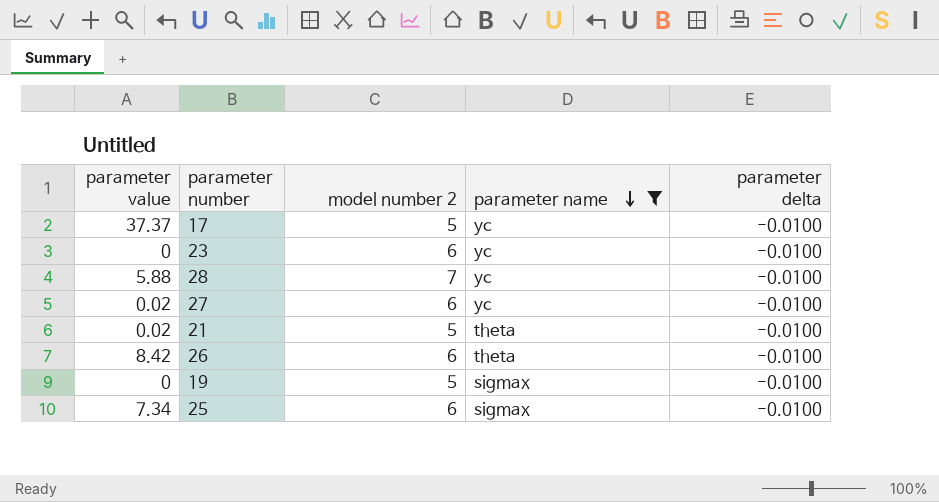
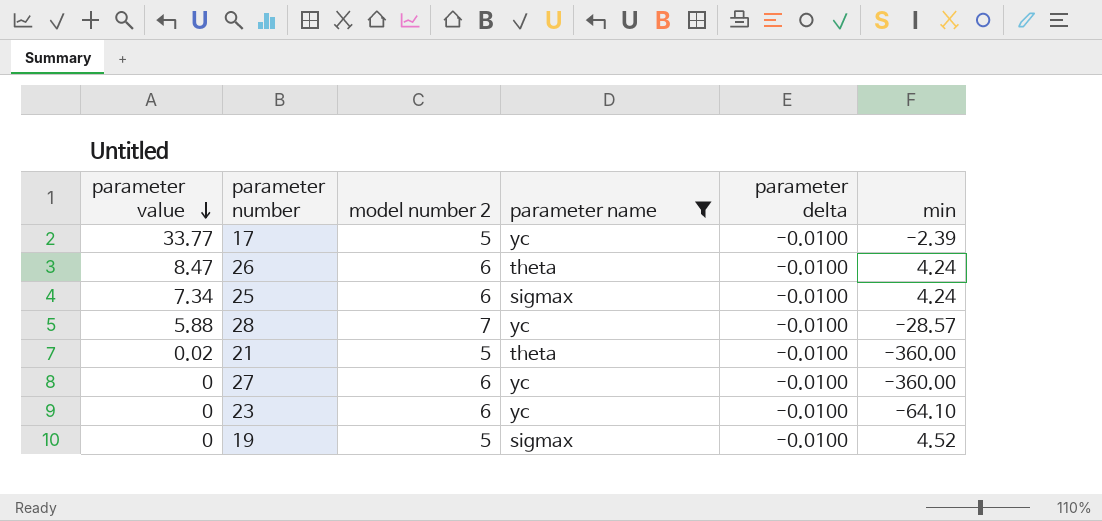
row order: parameter name descending -> parameter value descending
column min | position: none -> 6
17 | parameter value: 37.37 -> 33.77
26 | parameter value: 8.42 -> 8.47
27 | parameter value: 0.02 -> 0

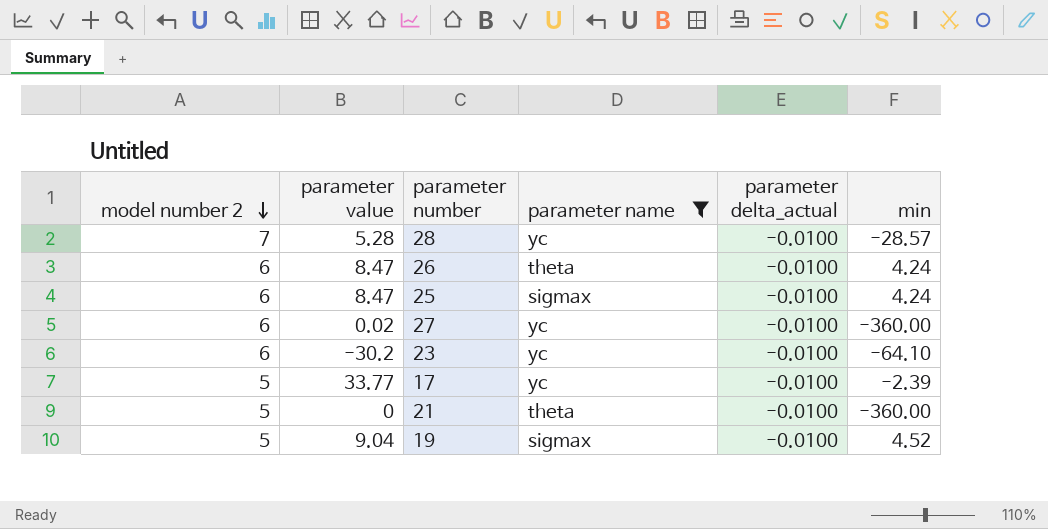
row order: parameter value descending -> model number 2 descending
column model number 2 | position: 3 -> 1
column name: parameter delta -> parameter delta_actual
28 | parameter value: 5.88 -> 5.28
25 | parameter value: 7.34 -> 8.47
27 | parameter value: 0 -> 0.02
23 | parameter value: 0 -> -30.2
21 | parameter value: 0.02 -> 0
19 | parameter value: 0 -> 9.04

